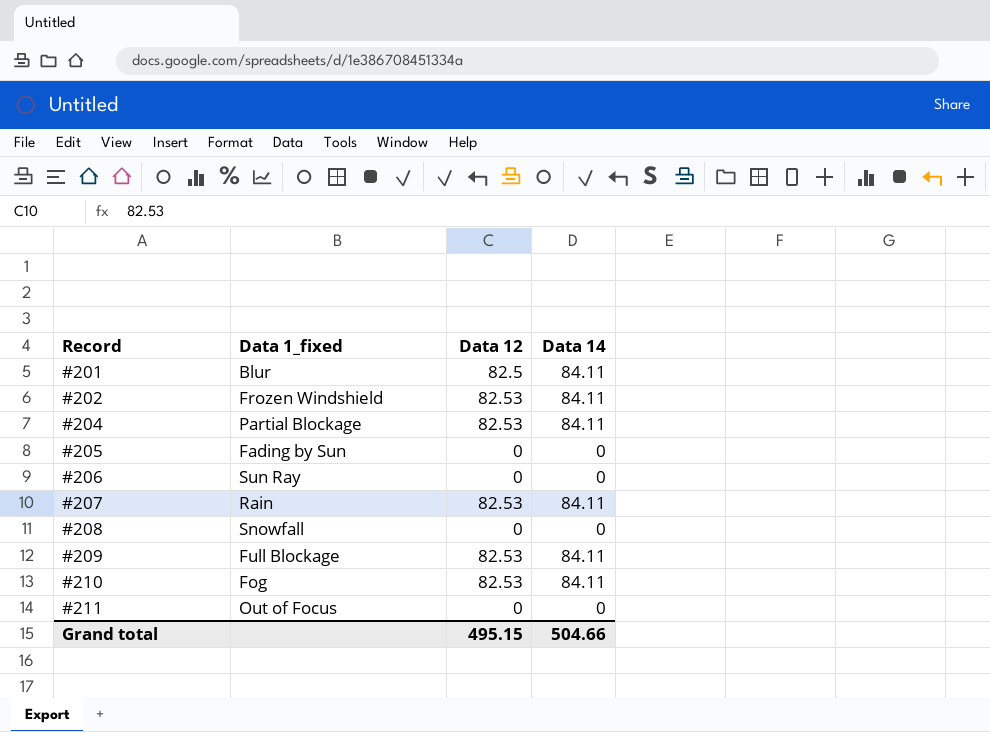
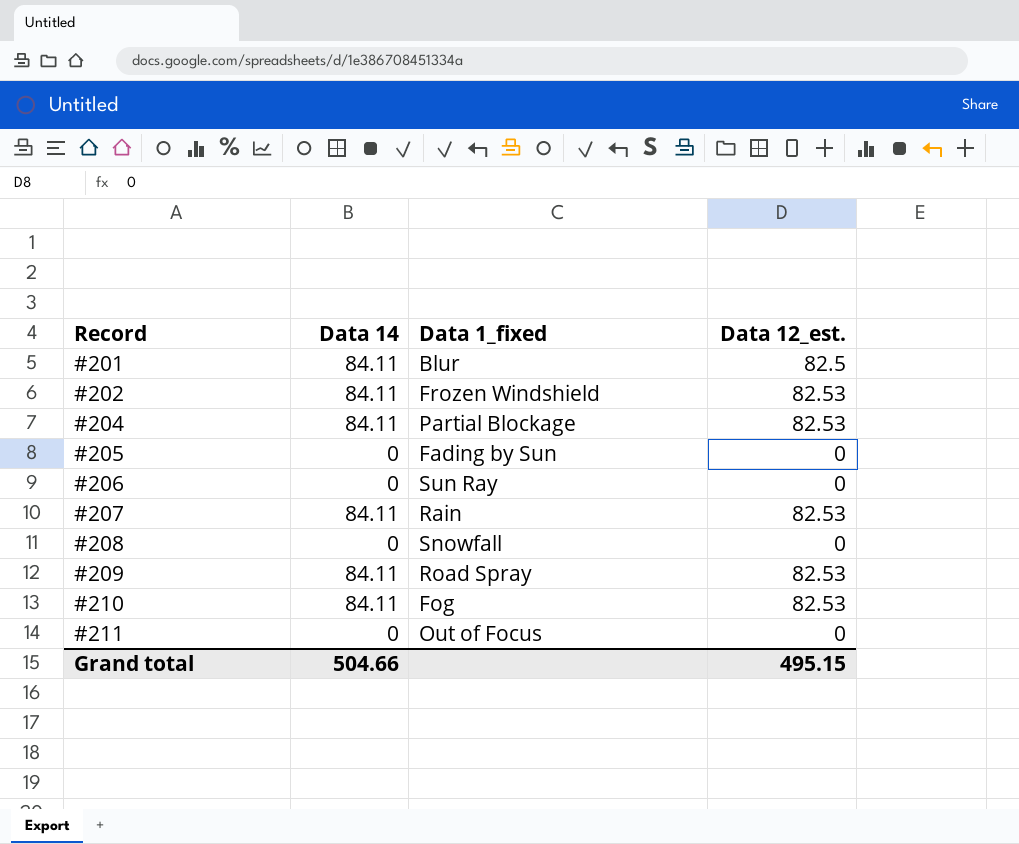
column Data 14 | position: 4 -> 2
column name: Data 12 -> Data 12_est.
#209 | Data 1_fixed: Full Blockage -> Road Spray

